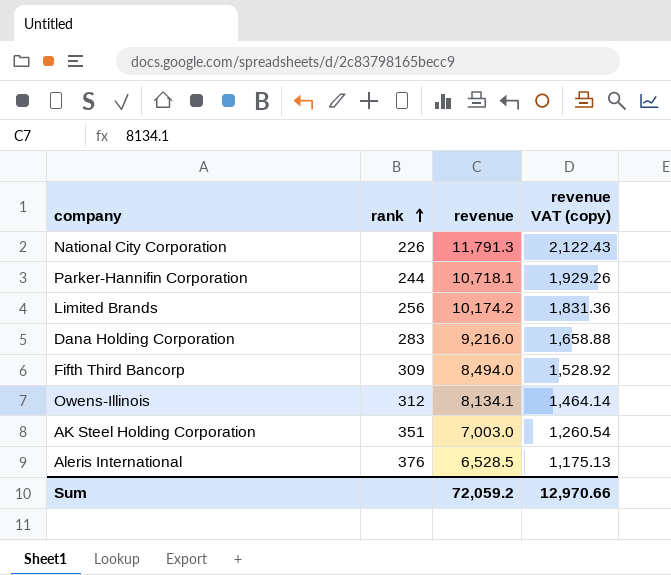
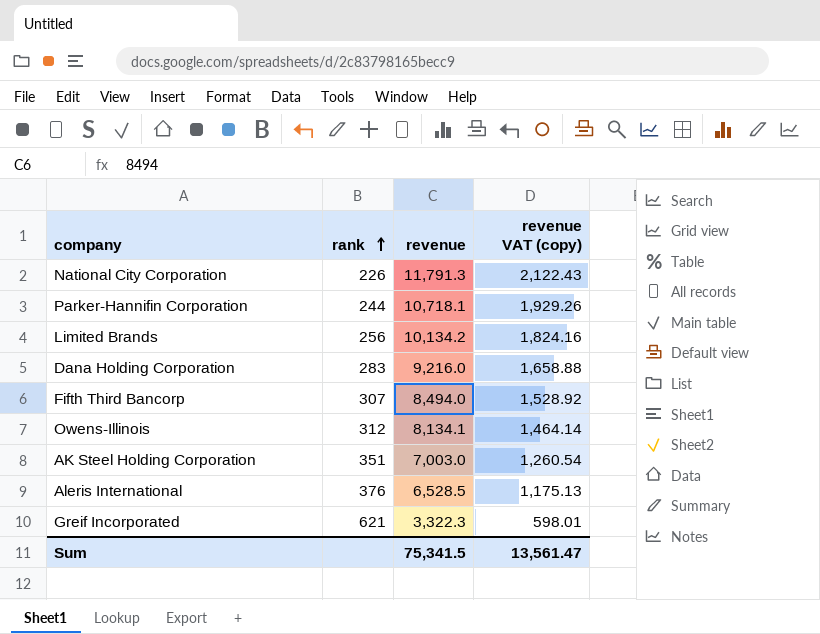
Limited Brands | revenue: 10,174.2 -> 10,134.2
Limited Brands | revenue VAT (copy): 1,831.36 -> 1,824.16
Fifth Third Bancorp | rank: 309 -> 307
row Greif Incorporated: none -> 621 | 3,322.3 | 598.01
Sum | revenue: 72,059.2 -> 75,341.5
Sum | revenue VAT (copy): 12,970.66 -> 13,561.47

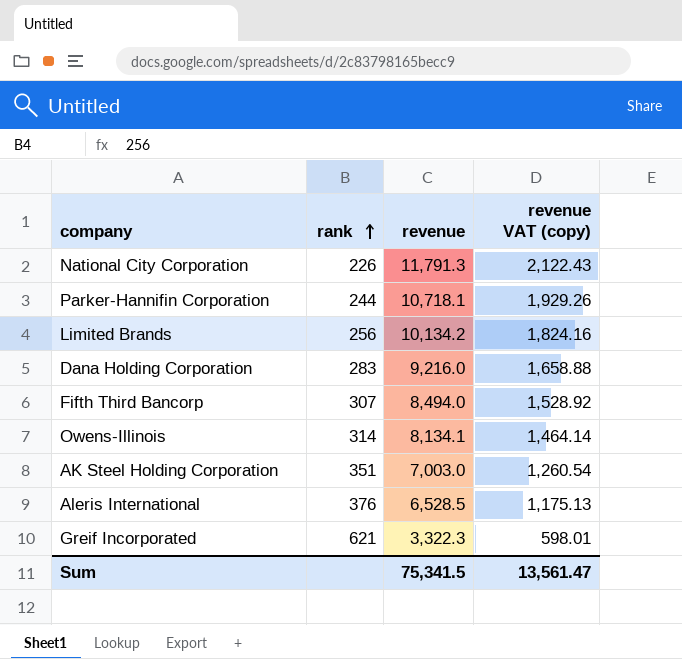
Owens-Illinois | rank: 312 -> 314

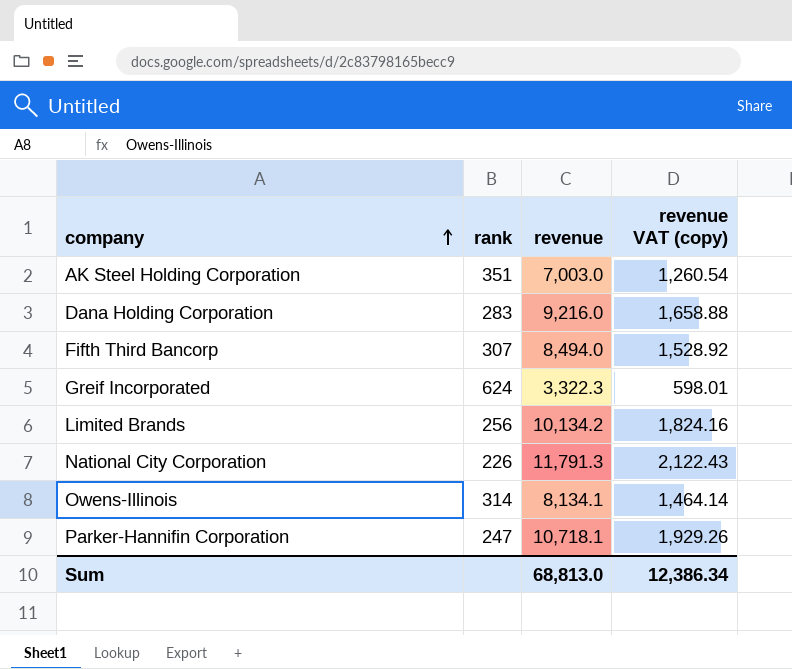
row order: rank ascending -> company ascending
row Aleris International: 376 | 6,528.5 | 1,175.13 -> none
Greif Incorporated | rank: 621 -> 624
Parker-Hannifin Corporation | rank: 244 -> 247
Sum | revenue: 75,341.5 -> 68,813.0
Sum | revenue VAT (copy): 13,561.47 -> 12,386.34

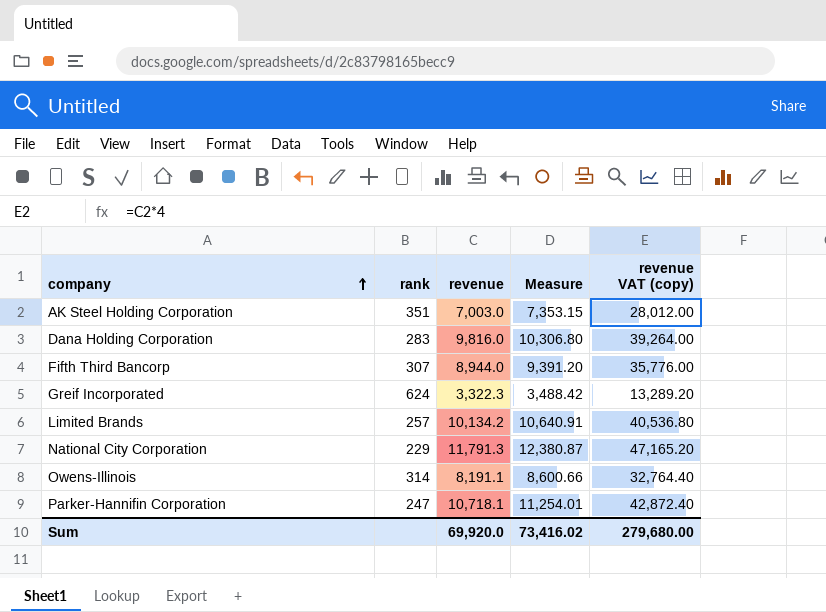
column Measure | formula: none -> [revenue] * 1.05
column revenue VAT (copy) | formula: [revenue] * 0.18 -> [revenue] * 4
Dana Holding Corporation | revenue: 9,216.0 -> 9,816.0
Fifth Third Bancorp | revenue: 8,494.0 -> 8,944.0
Limited Brands | rank: 256 -> 257
National City Corporation | rank: 226 -> 229
Owens-Illinois | revenue: 8,134.1 -> 8,191.1
Sum | revenue: 68,813.0 -> 69,920.0
Sum | revenue VAT (copy): 12,386.34 -> 279,680.00

